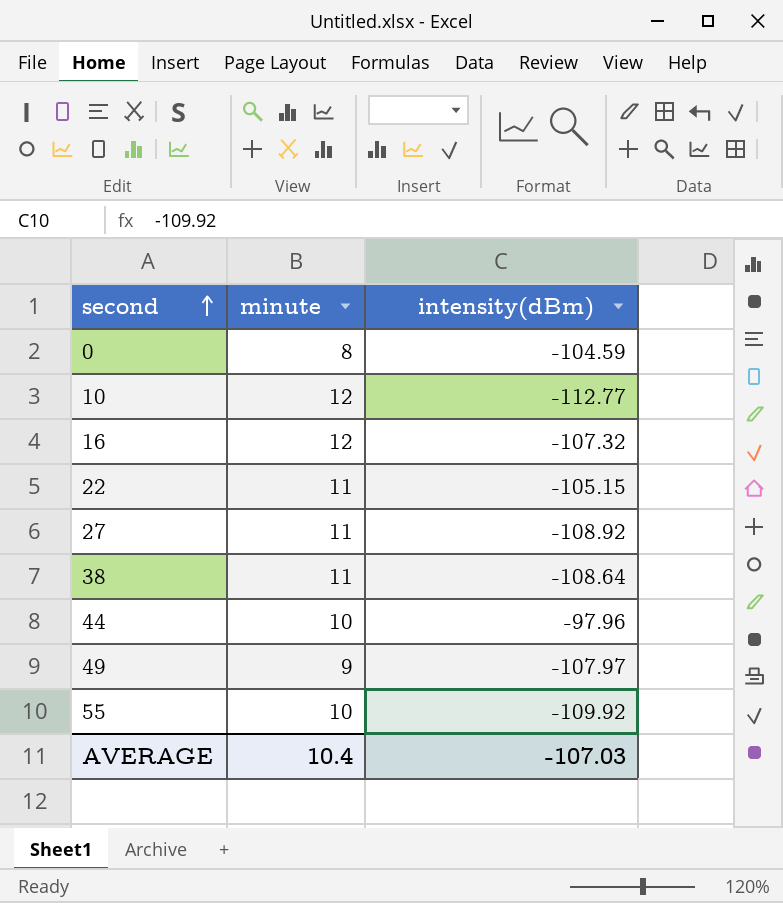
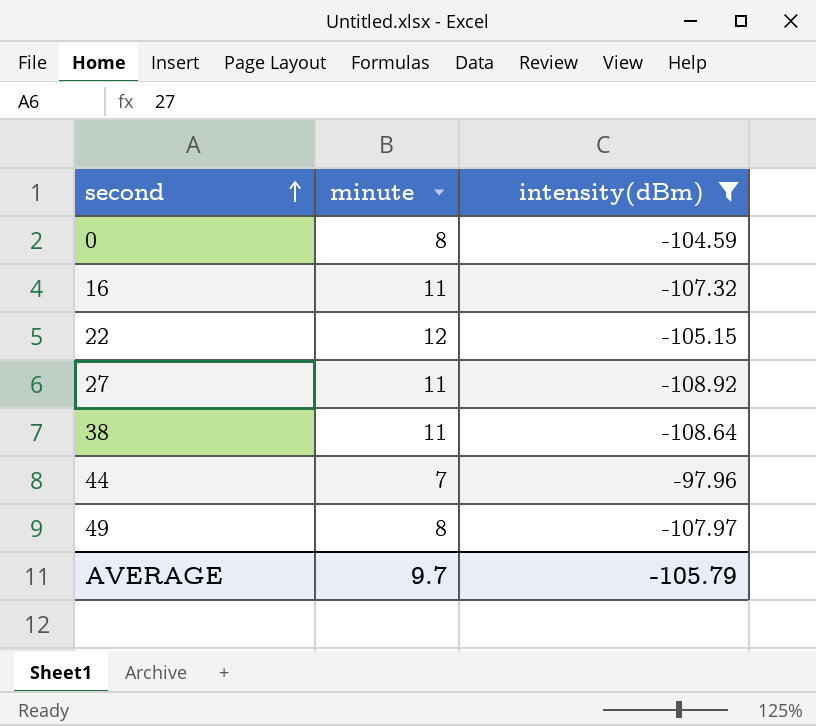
filter: none -> intensity(dBm) >= -108.92
16 | minute: 12 -> 11
22 | minute: 11 -> 12
44 | minute: 10 -> 7
49 | minute: 9 -> 8
AVERAGE | minute: 10.4 -> 9.7
AVERAGE | intensity(dBm): -107.03 -> -105.79

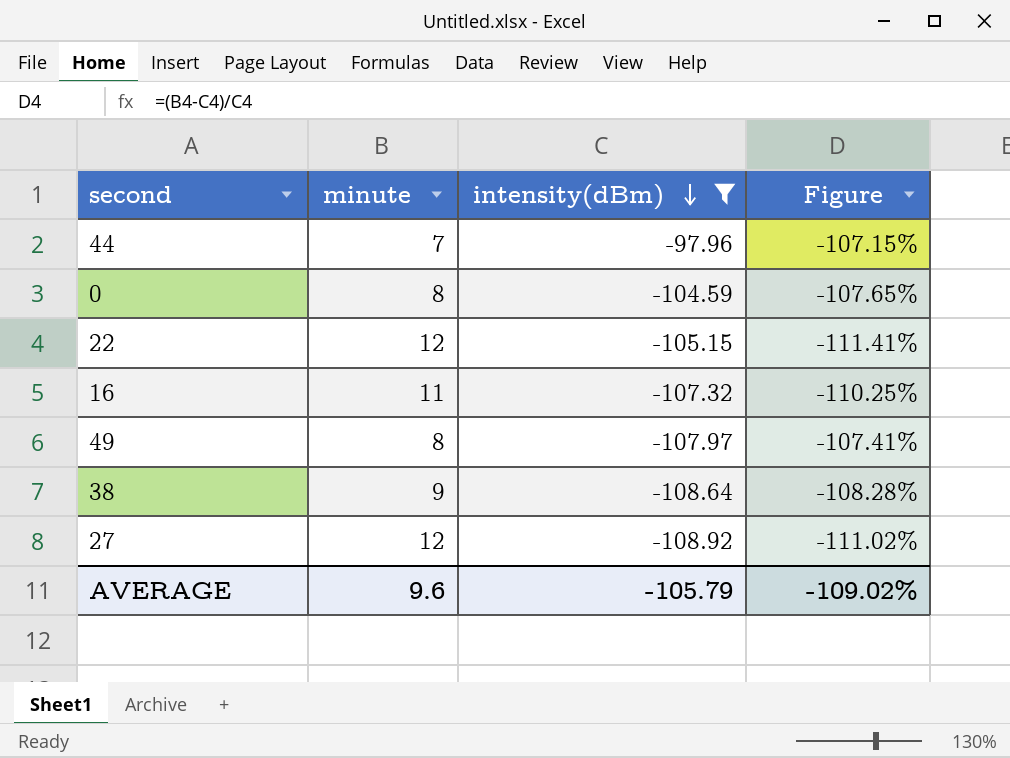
row order: second ascending -> intensity(dBm) descending
column Figure | formula: none -> ([minute] - [intensity(dBm)]) / [intensity(dBm)]
38 | minute: 11 -> 9
27 | minute: 11 -> 12
AVERAGE | minute: 9.7 -> 9.6

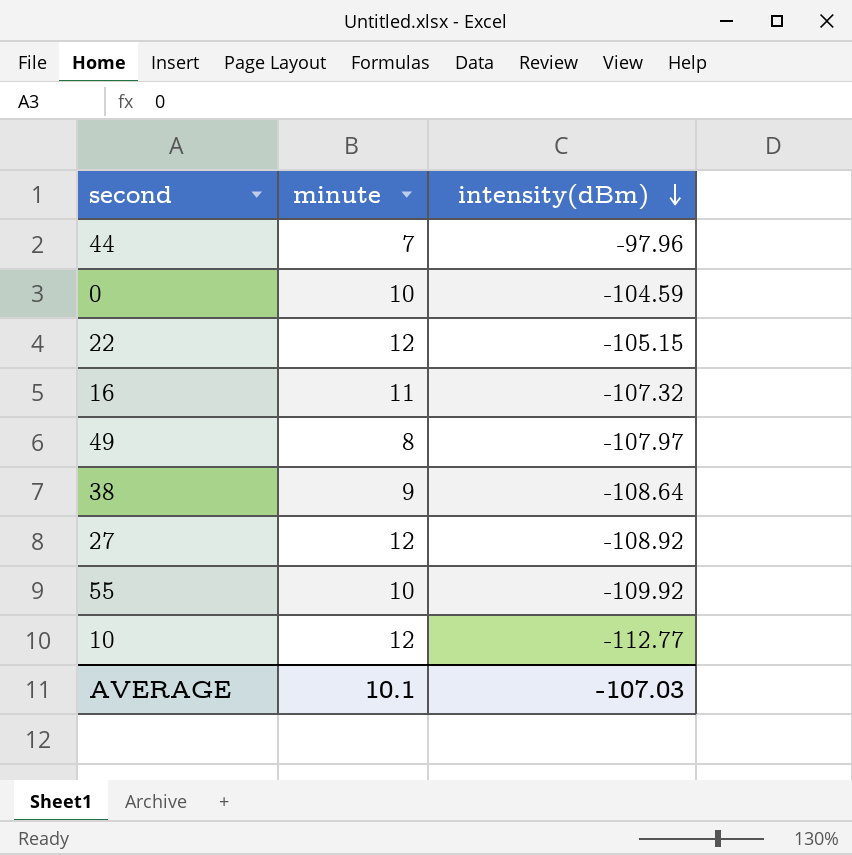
filter: intensity(dBm) >= -108.92 -> none
column Figure | formula: ([minute] - [intensity(dBm)]) / [intensity(dBm)] -> none
0 | minute: 8 -> 10
AVERAGE | minute: 9.6 -> 10.1
AVERAGE | intensity(dBm): -105.79 -> -107.03

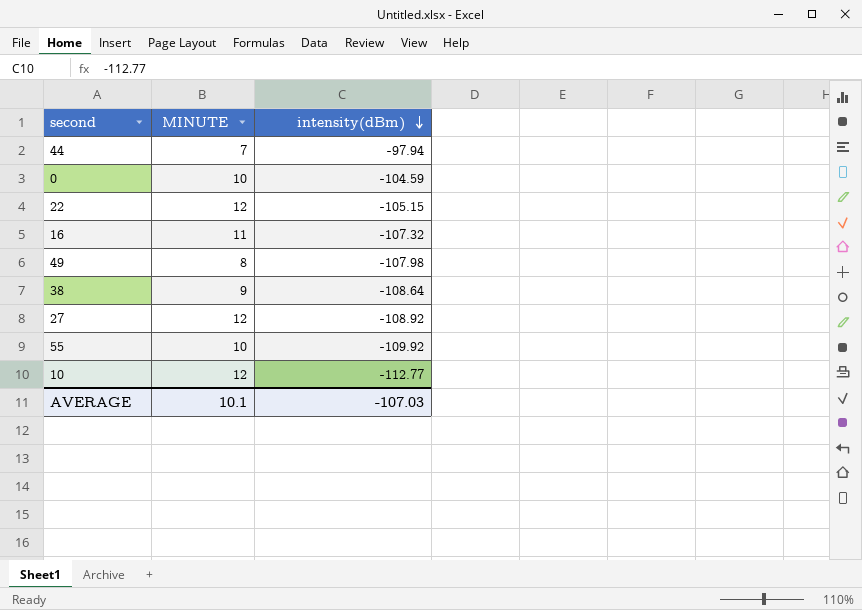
column name: minute -> MINUTE
44 | intensity(dBm): -97.96 -> -97.94
49 | intensity(dBm): -107.97 -> -107.98

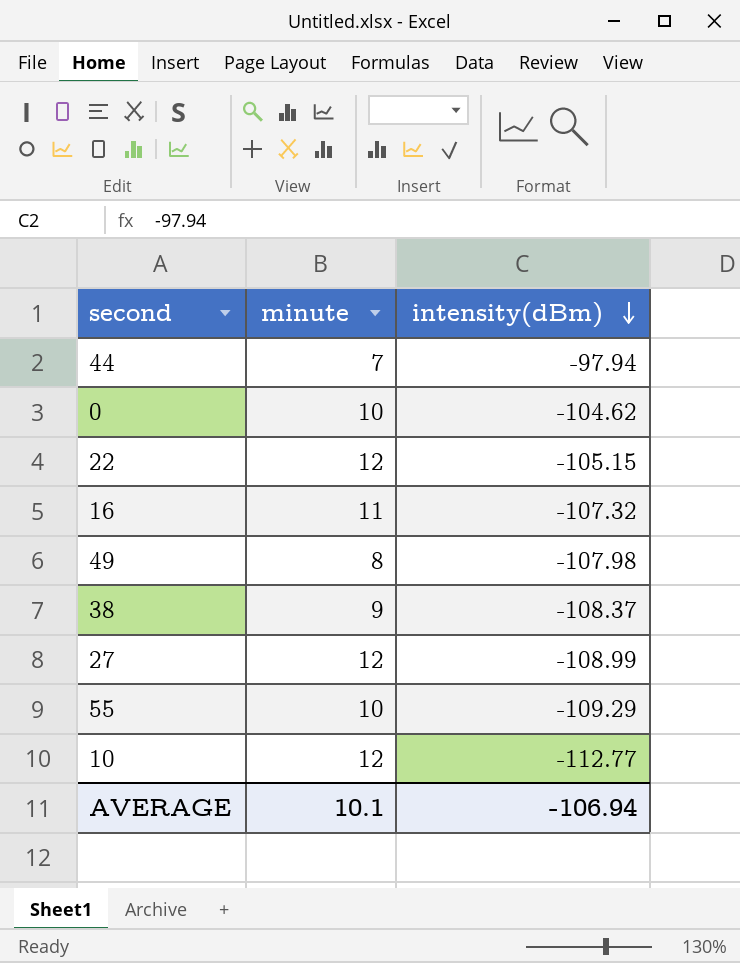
column name: MINUTE -> minute
0 | intensity(dBm): -104.59 -> -104.62
38 | intensity(dBm): -108.64 -> -108.37
27 | intensity(dBm): -108.92 -> -108.99
55 | intensity(dBm): -109.92 -> -109.29
AVERAGE | intensity(dBm): -107.03 -> -106.94

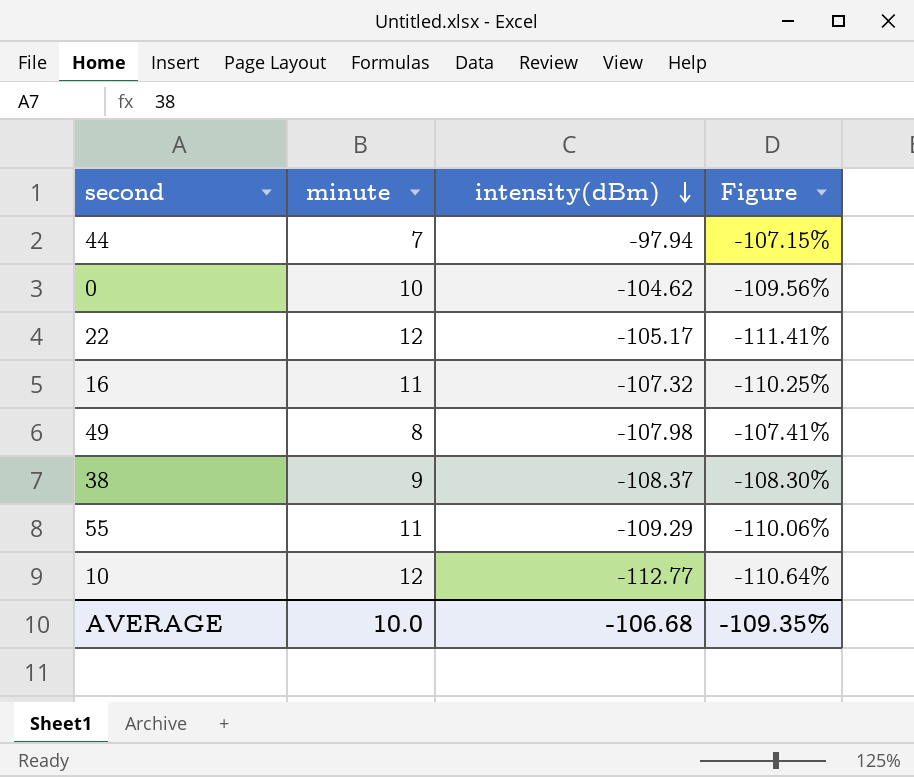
column Figure | formula: none -> ([minute] - [intensity(dBm)]) / [intensity(dBm)]
row 27: 12 | -108.99 -> none
22 | intensity(dBm): -105.15 -> -105.17
55 | minute: 10 -> 11
AVERAGE | minute: 10.1 -> 10.0
AVERAGE | intensity(dBm): -106.94 -> -106.68

